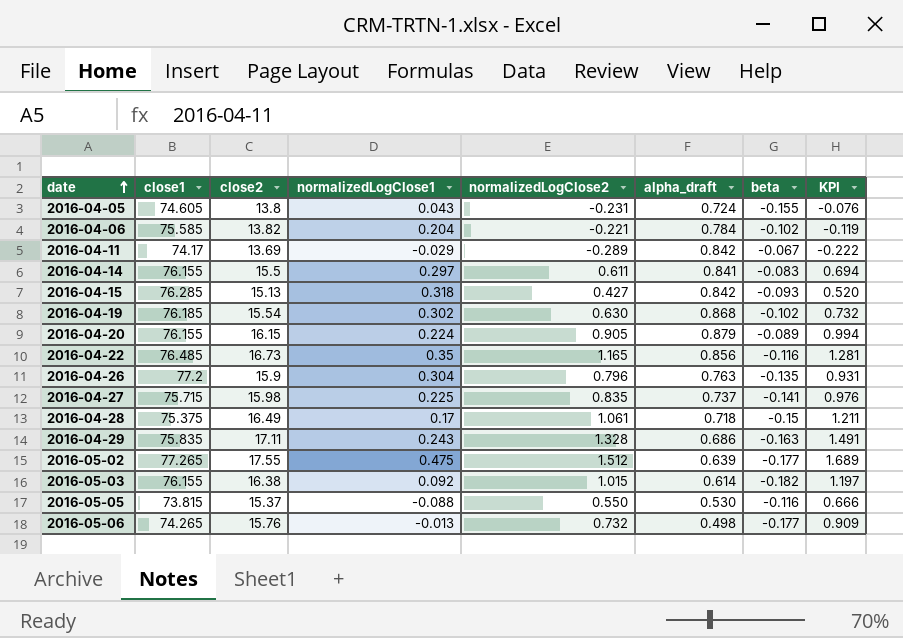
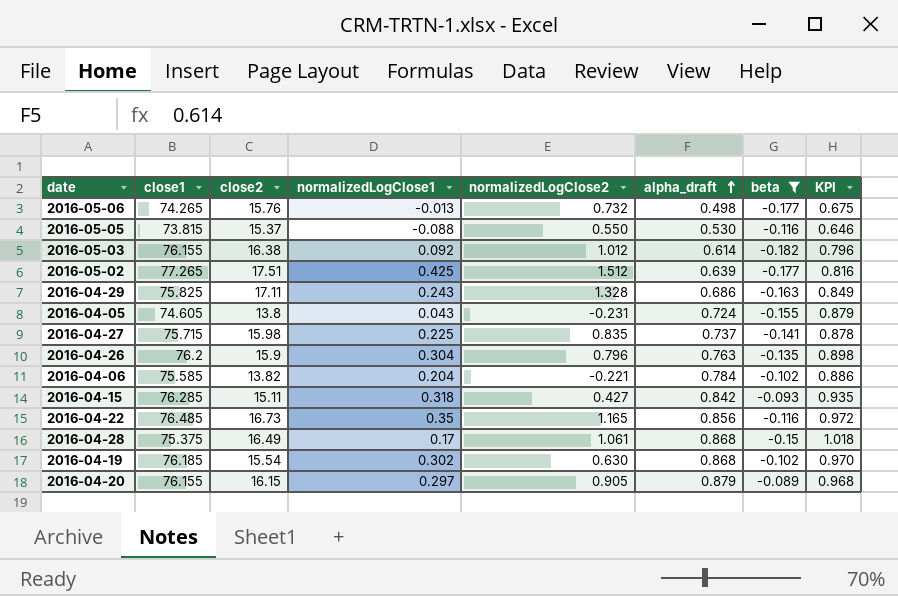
filter: none -> beta <= -0.089
row order: date ascending -> alpha_draft ascending
column KPI | formula: [normalizedLogClose2] - [beta] -> [alpha_draft] - [beta]
2016-05-03 | normalizedLogClose2: 1.015 -> 1.012
2016-05-02 | close2: 17.55 -> 17.51
2016-05-02 | normalizedLogClose1: 0.475 -> 0.425
2016-04-29 | close1: 75.835 -> 75.825
2016-04-26 | close1: 77.2 -> 76.2
2016-04-15 | close2: 15.13 -> 15.11
2016-04-28 | alpha_draft: 0.718 -> 0.868
2016-04-20 | normalizedLogClose1: 0.224 -> 0.297

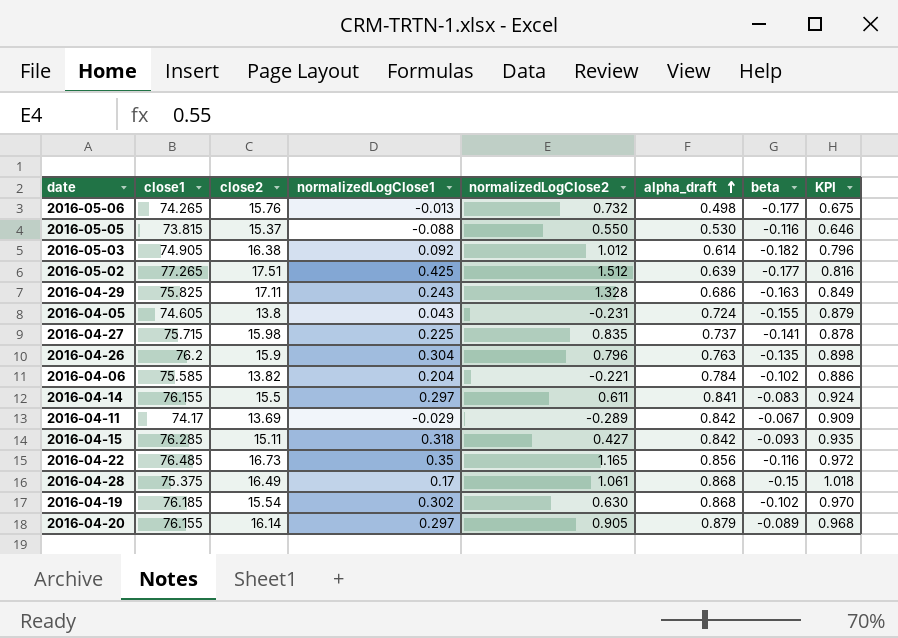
filter: beta <= -0.089 -> none
2016-05-03 | close1: 76.155 -> 74.905
2016-04-20 | close2: 16.15 -> 16.14

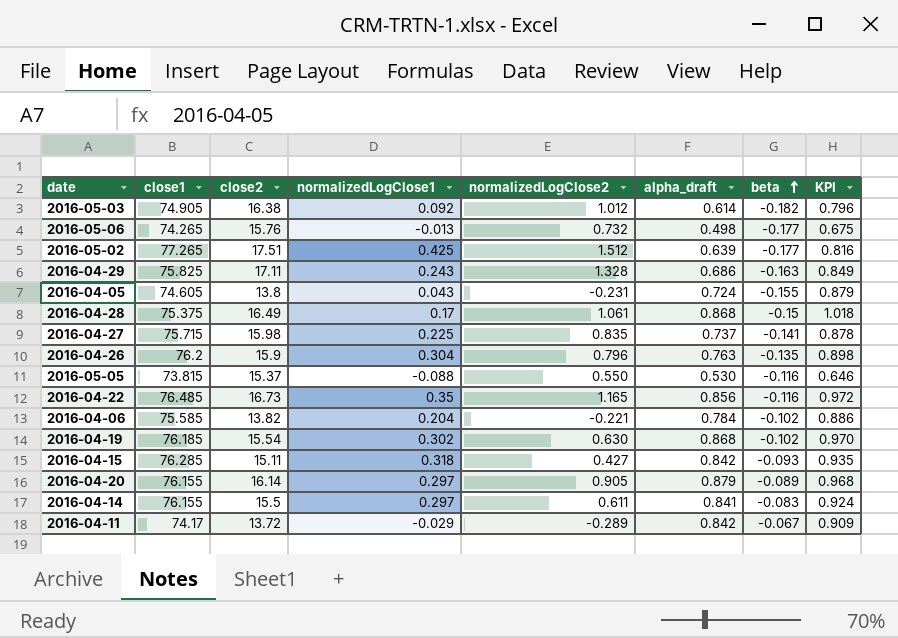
row order: alpha_draft ascending -> beta ascending
2016-04-11 | close2: 13.69 -> 13.72

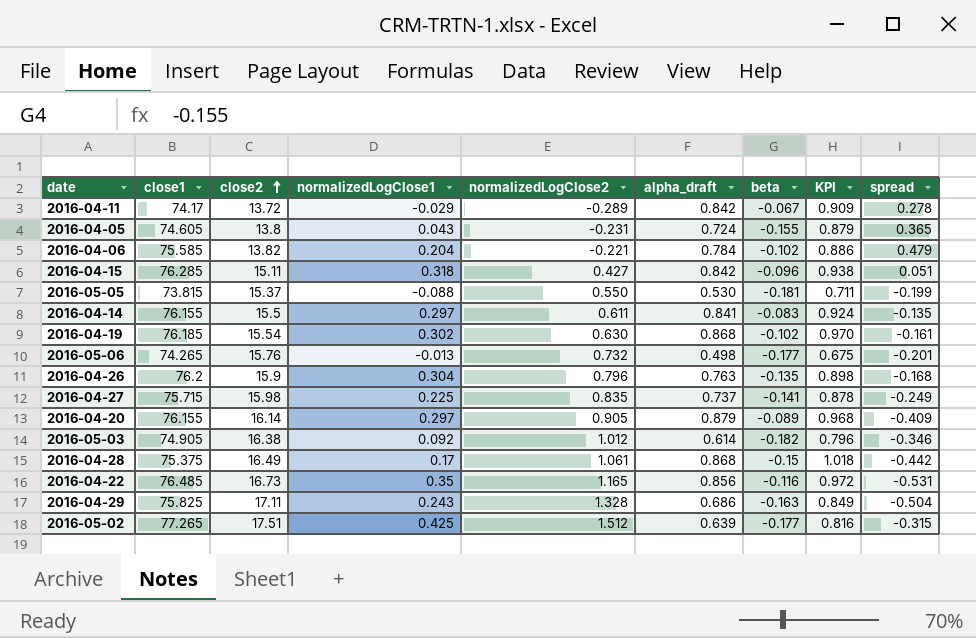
row order: beta ascending -> close2 ascending
column spread | position: none -> 9
2016-04-15 | beta: -0.093 -> -0.096
2016-04-15 | KPI: 0.935 -> 0.938
2016-05-05 | beta: -0.116 -> -0.181
2016-05-05 | KPI: 0.646 -> 0.711

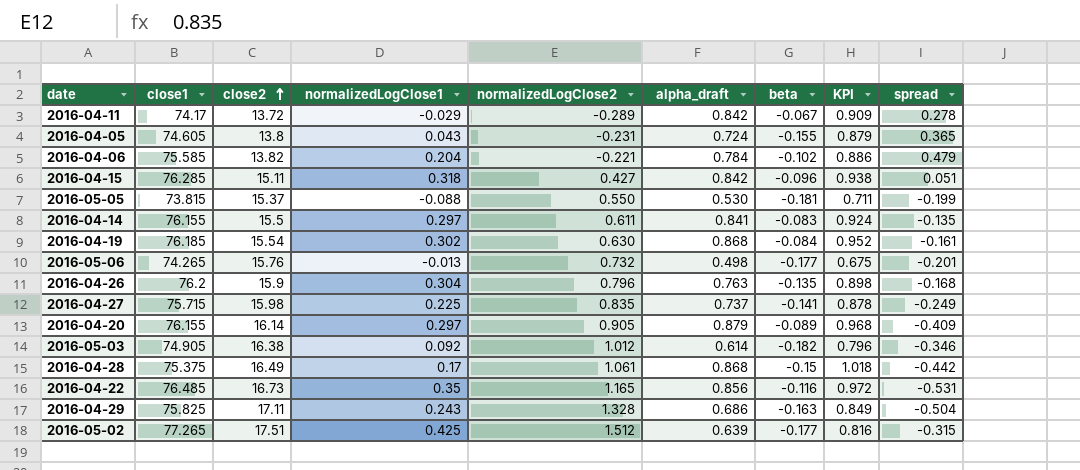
2016-04-19 | beta: -0.102 -> -0.084
2016-04-19 | KPI: 0.970 -> 0.952

